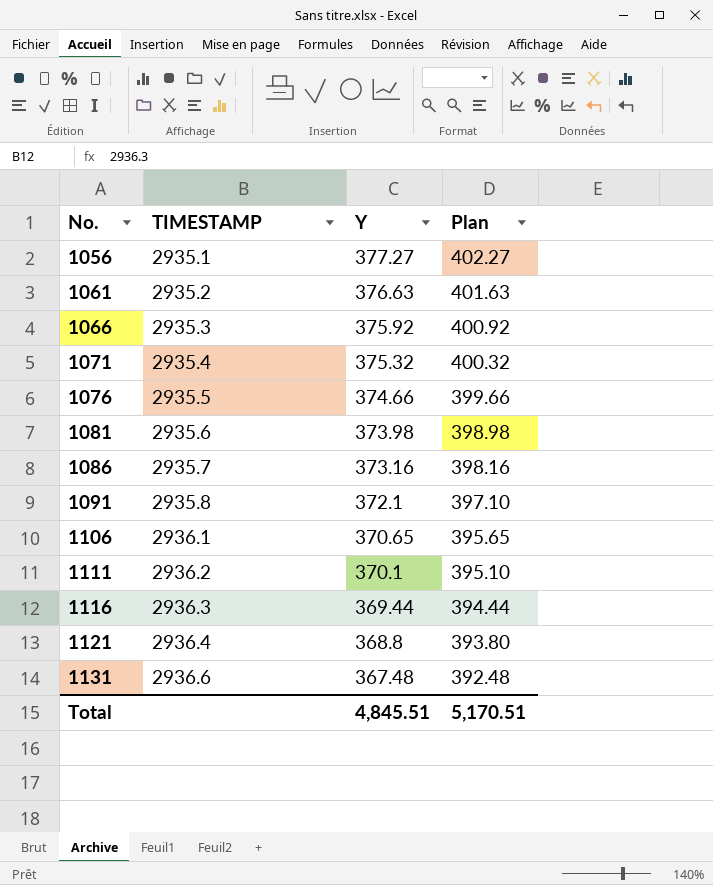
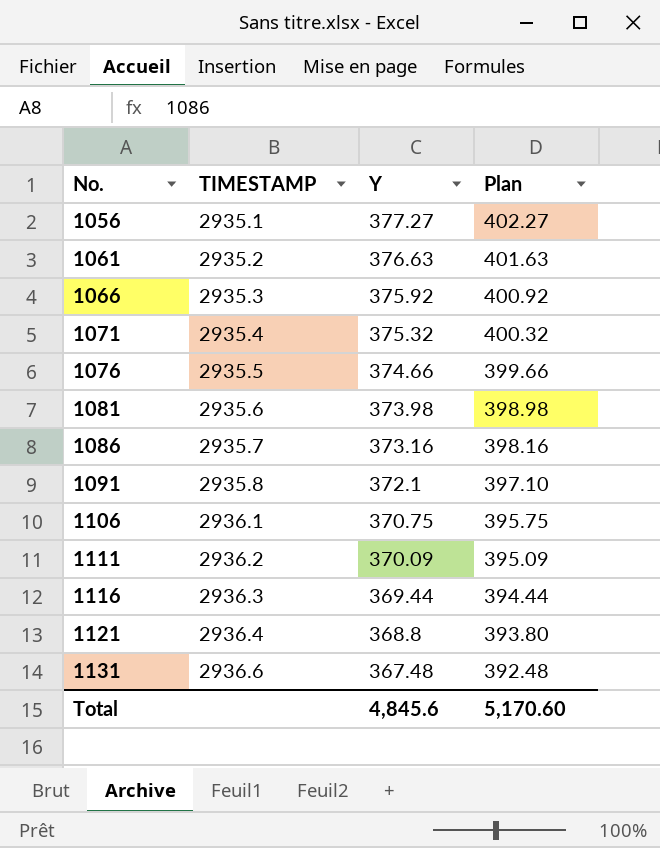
1106 | Y: 370.65 -> 370.75
1106 | Plan: 395.65 -> 395.75
1111 | Y: 370.1 -> 370.09
1111 | Plan: 395.10 -> 395.09
Total | Y: 4,845.51 -> 4,845.6
Total | Plan: 5,170.51 -> 5,170.60

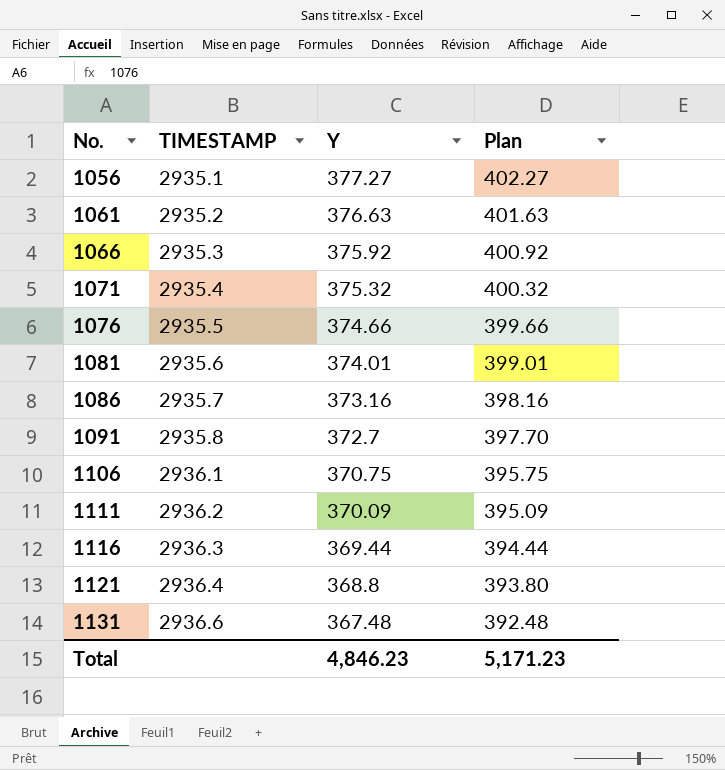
1081 | Y: 373.98 -> 374.01
1081 | Plan: 398.98 -> 399.01
1091 | Y: 372.1 -> 372.7
1091 | Plan: 397.10 -> 397.70
Total | Y: 4,845.6 -> 4,846.23
Total | Plan: 5,170.60 -> 5,171.23

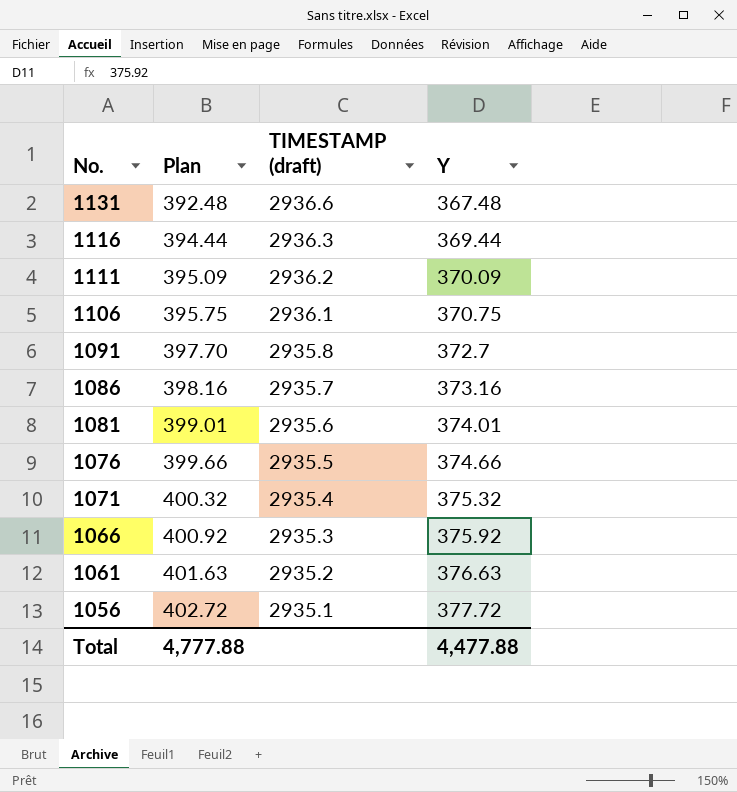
row order: No. ascending -> No. descending
column Plan | position: 4 -> 2
column name: TIMESTAMP -> TIMESTAMP (draft)
row 1121: 2936.4 | 368.8 | 393.80 -> none
1056 | Plan: 402.27 -> 402.72
1056 | Y: 377.27 -> 377.72
Total | Plan: 5,171.23 -> 4,777.88
Total | Y: 4,846.23 -> 4,477.88

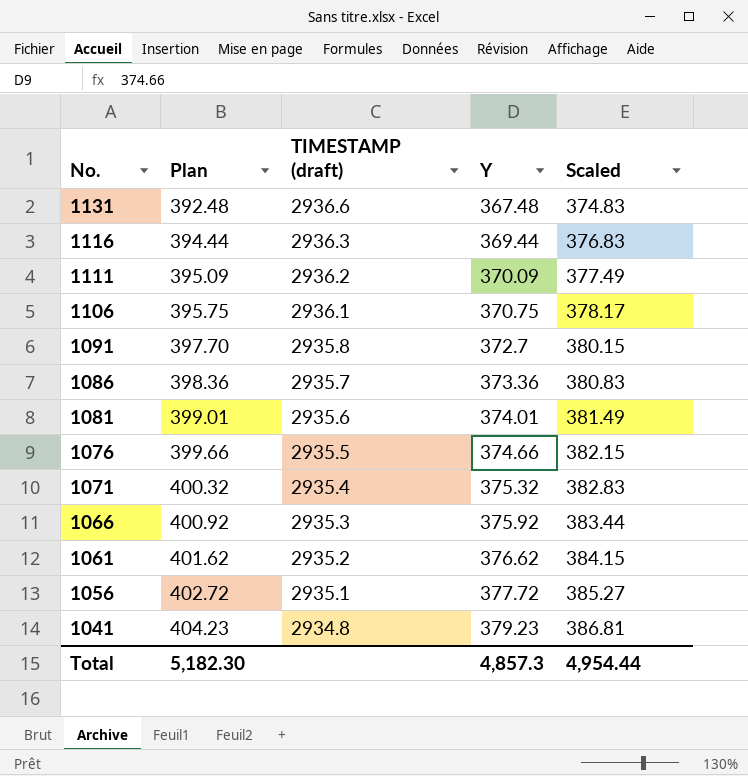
column Scaled | formula: none -> [Y] * 1.02
1086 | Plan: 398.16 -> 398.36
1086 | Y: 373.16 -> 373.36
1061 | Plan: 401.63 -> 401.62
1061 | Y: 376.63 -> 376.62
row 1041: none -> 404.23 | 2934.8 | 379.23 | 386.81
Total | Plan: 4,777.88 -> 5,182.30
Total | Y: 4,477.88 -> 4,857.3

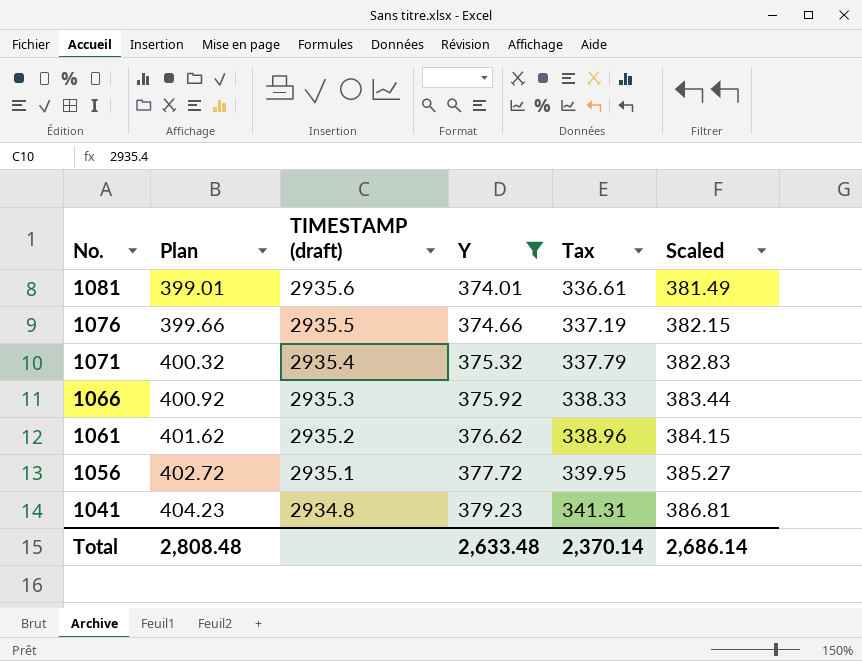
filter: none -> Y >= 374.01
column Tax | formula: none -> [Y] * 0.9
Total | Plan: 5,182.30 -> 2,808.48
Total | Y: 4,857.3 -> 2,633.48
Total | Scaled: 4,954.44 -> 2,686.14

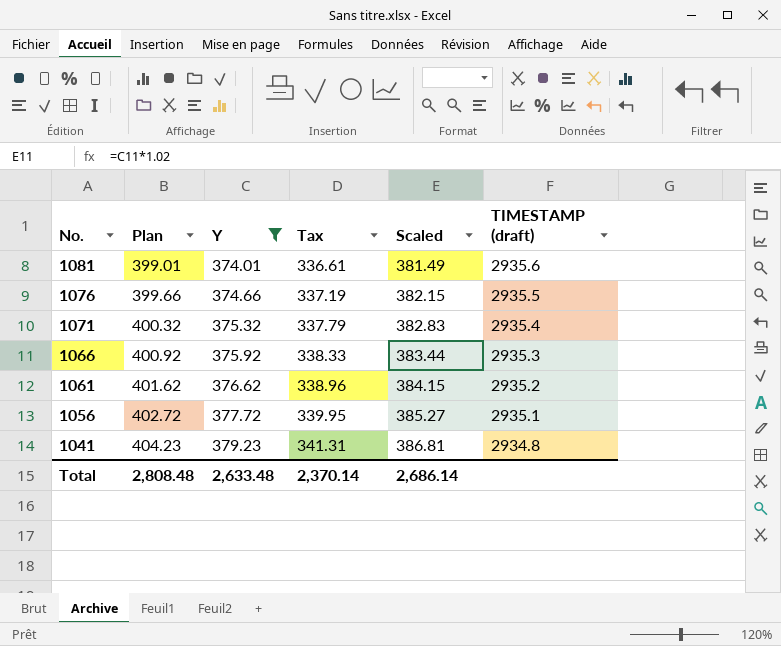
column TIMESTAMP (draft) | position: 3 -> 6

